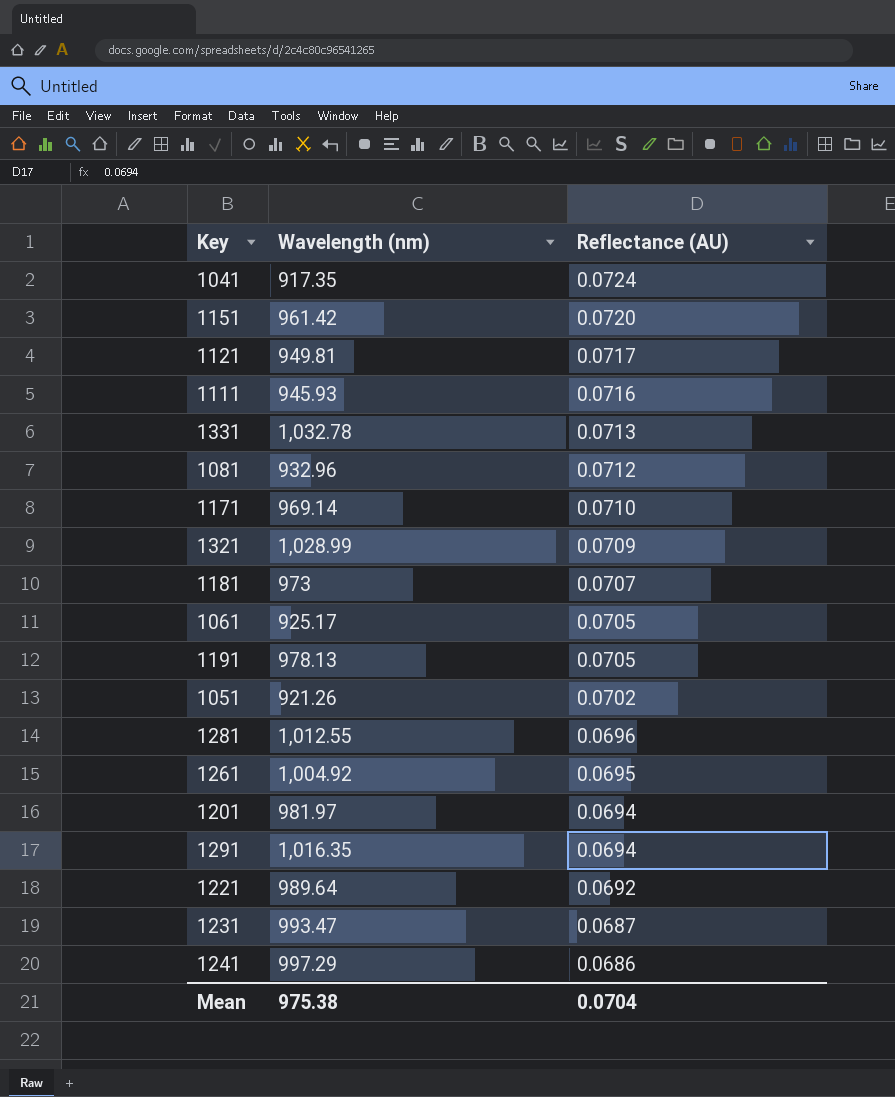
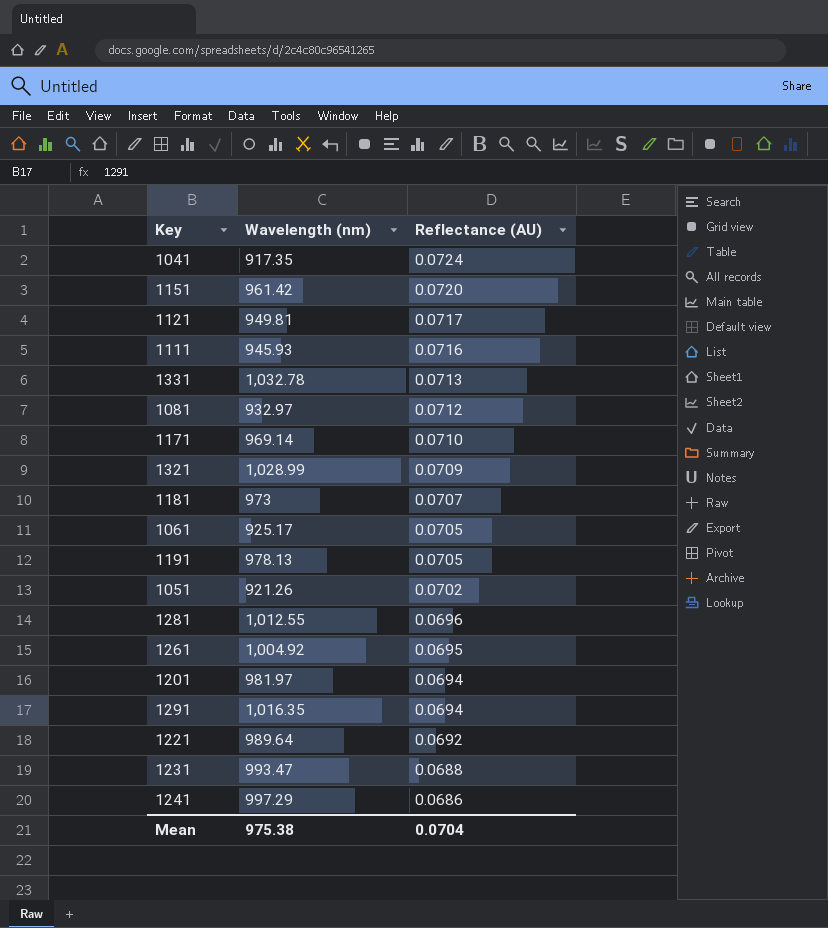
1081 | Wavelength (nm): 932.96 -> 932.97
1231 | Reflectance (AU): 0.0687 -> 0.0688

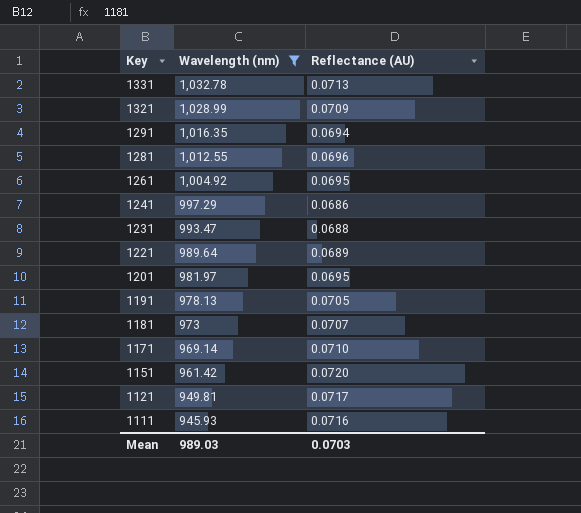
filter: none -> Wavelength (nm) >= 945.93
row order: Reflectance (AU) descending -> Key descending
1221 | Reflectance (AU): 0.0692 -> 0.0689
1201 | Reflectance (AU): 0.0694 -> 0.0695
Mean | Wavelength (nm): 975.38 -> 989.03
Mean | Reflectance (AU): 0.0704 -> 0.0703

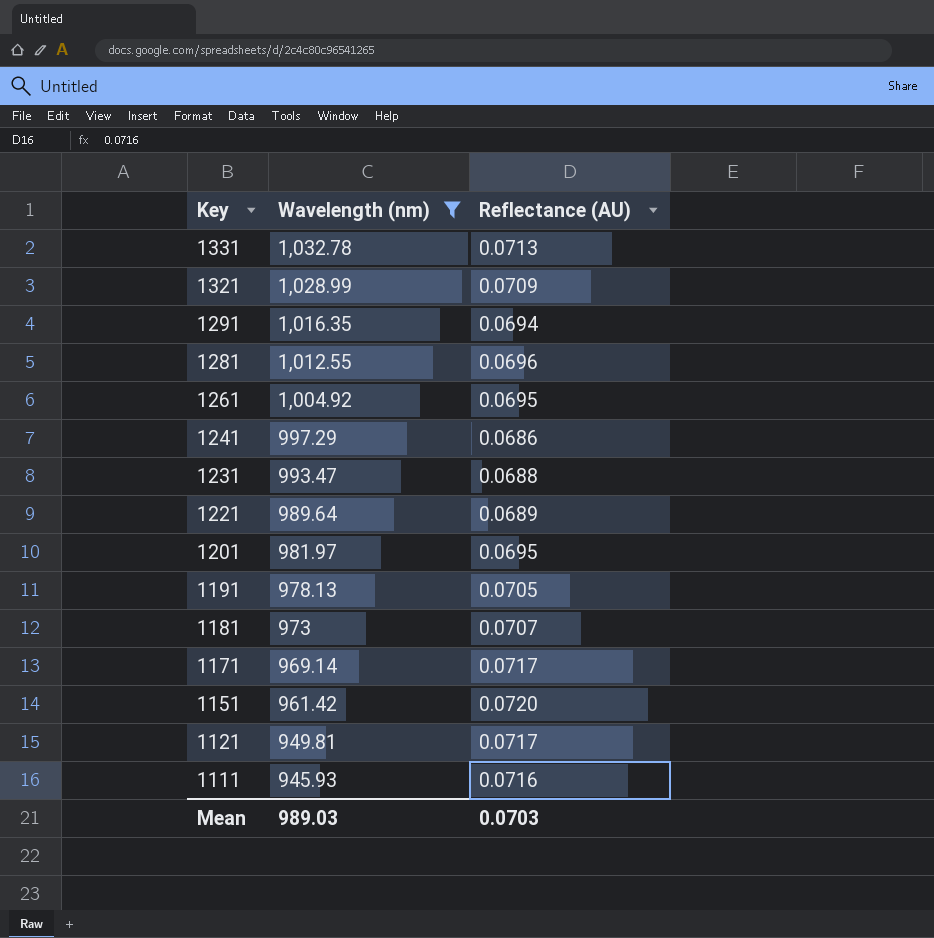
1171 | Reflectance (AU): 0.0710 -> 0.0717

